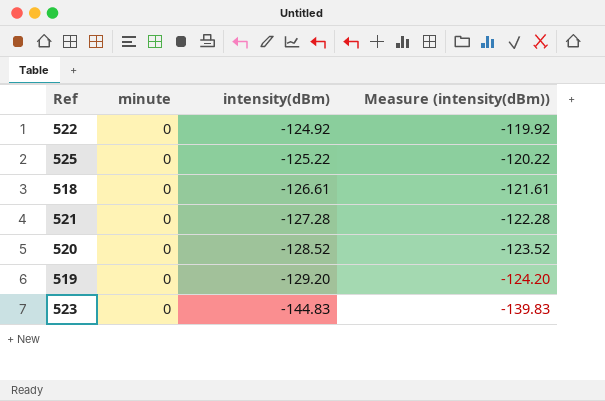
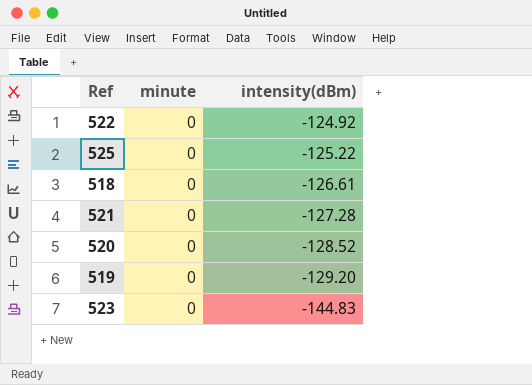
column Measure (intensity(dBm)) | formula: [intensity(dBm)] + 5 -> none

